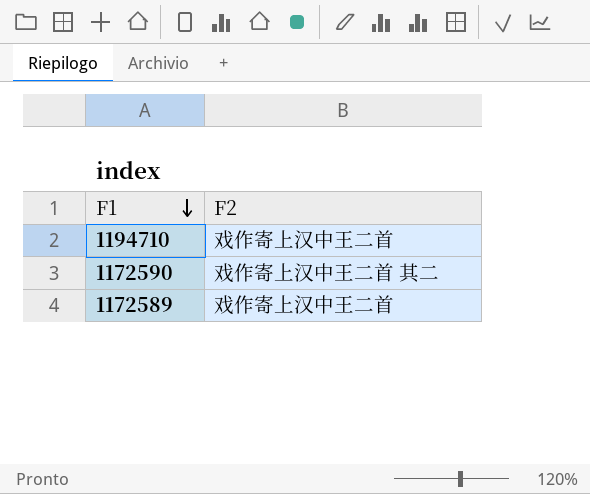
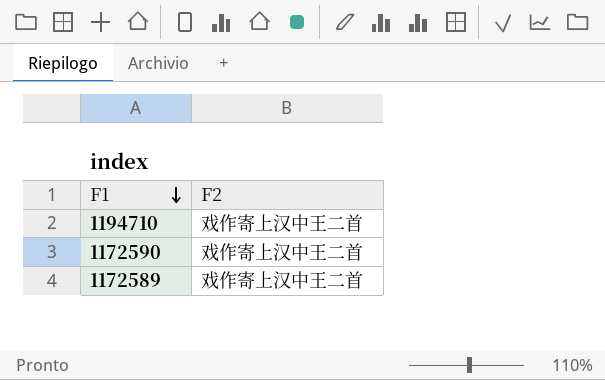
1172590 | F2: 戏作寄上汉中王二首 其二 -> 戏作寄上汉中王二首

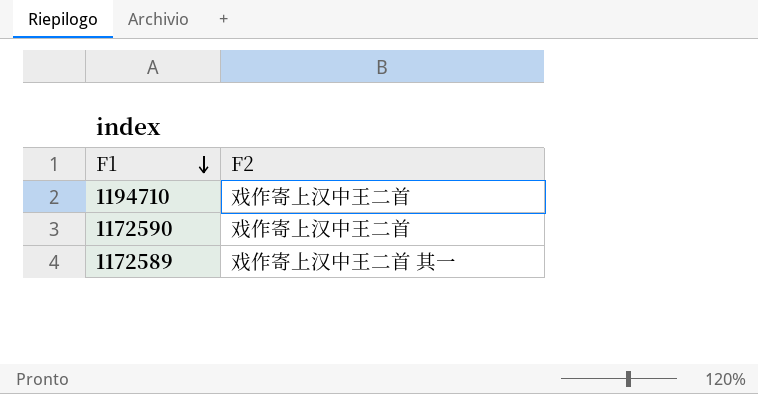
1172589 | F2: 戏作寄上汉中王二首 -> 戏作寄上汉中王二首 其一

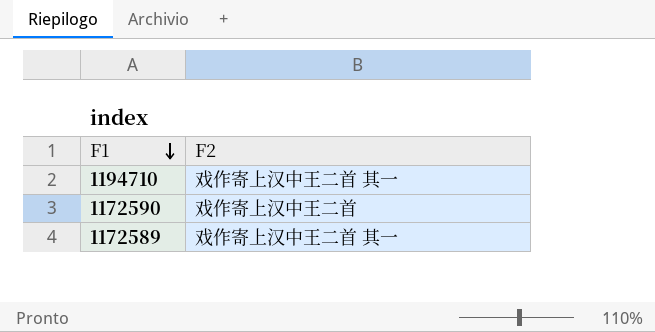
1194710 | F2: 戏作寄上汉中王二首 -> 戏作寄上汉中王二首 其一

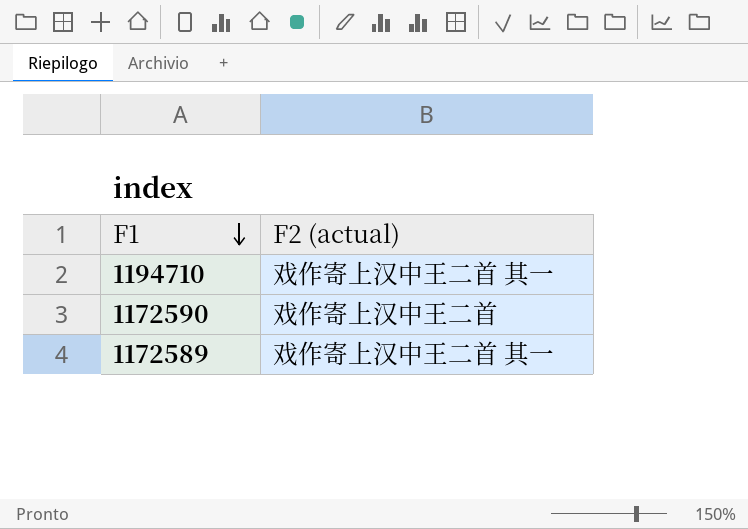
column name: F2 -> F2 (actual)

